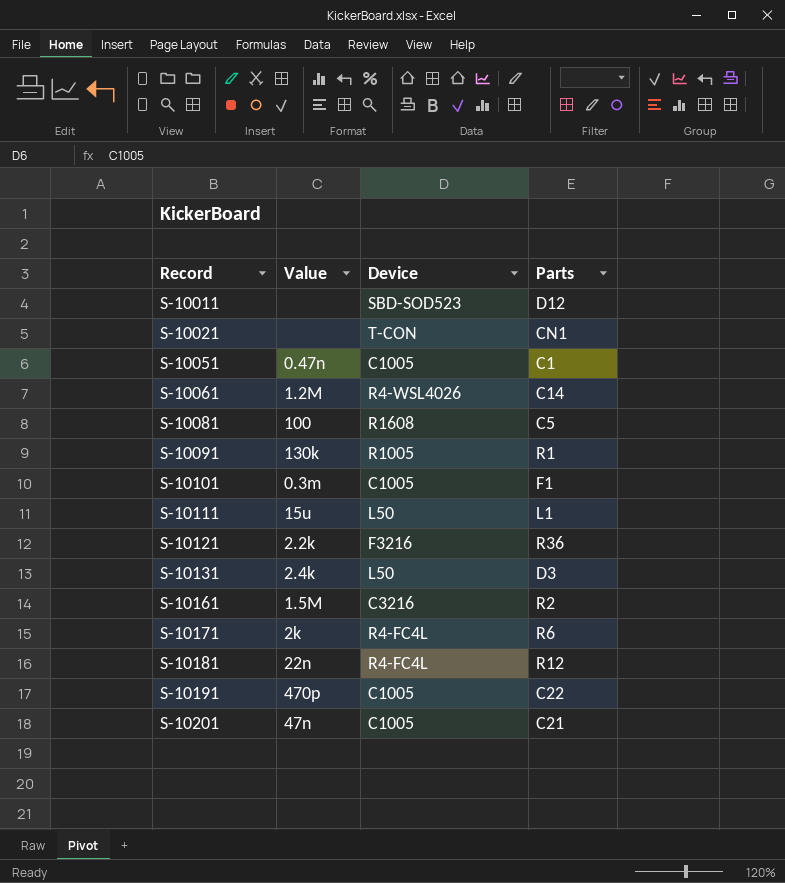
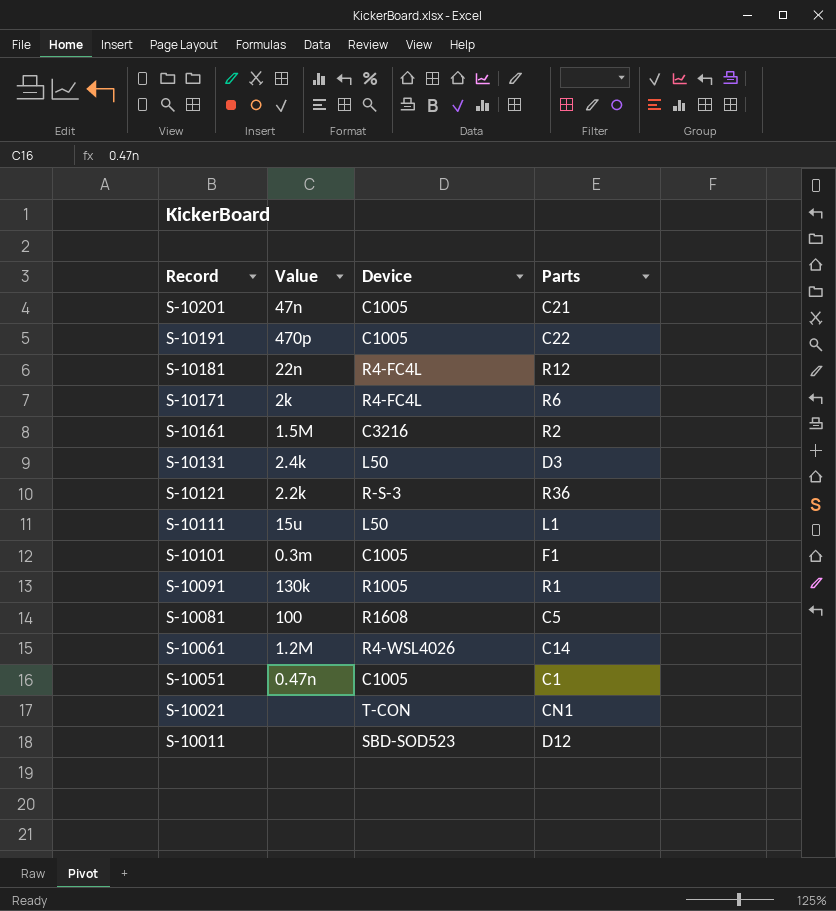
row order: Record ascending -> Record descending
S-10121 | Device: F3216 -> R-S-3

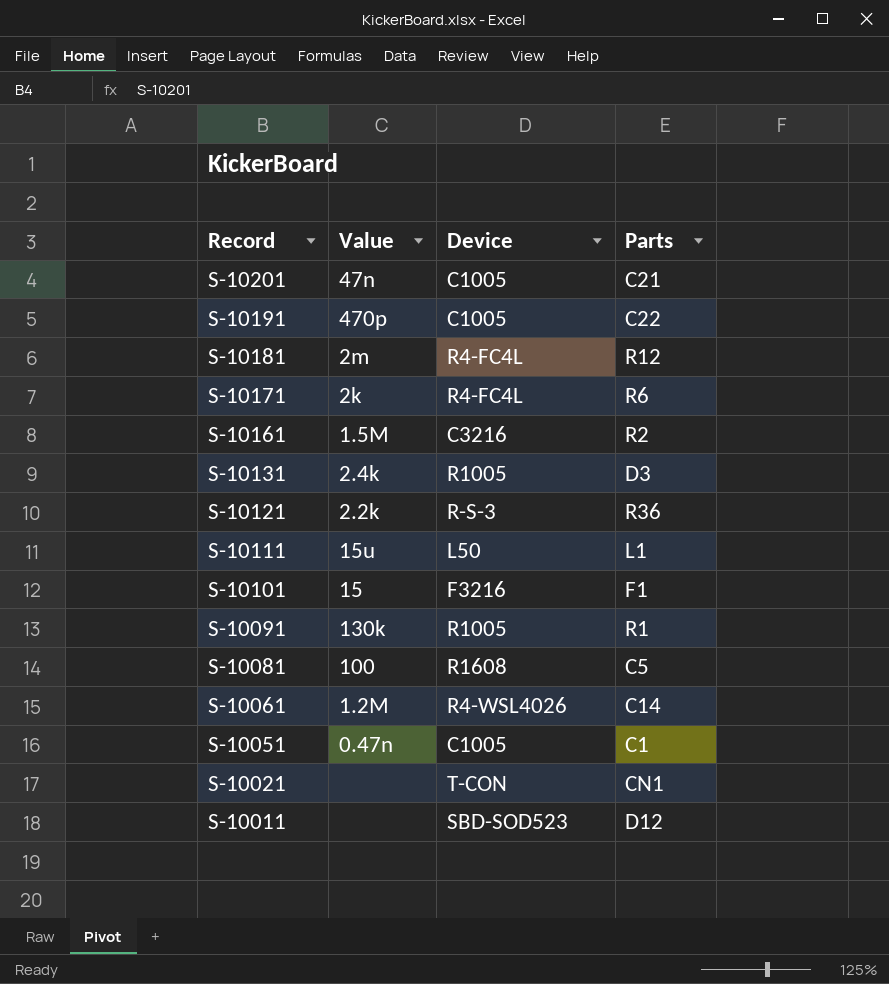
S-10181 | Value: 22n -> 2m
S-10131 | Device: L50 -> R1005
S-10101 | Value: 0.3m -> 15
S-10101 | Device: C1005 -> F3216

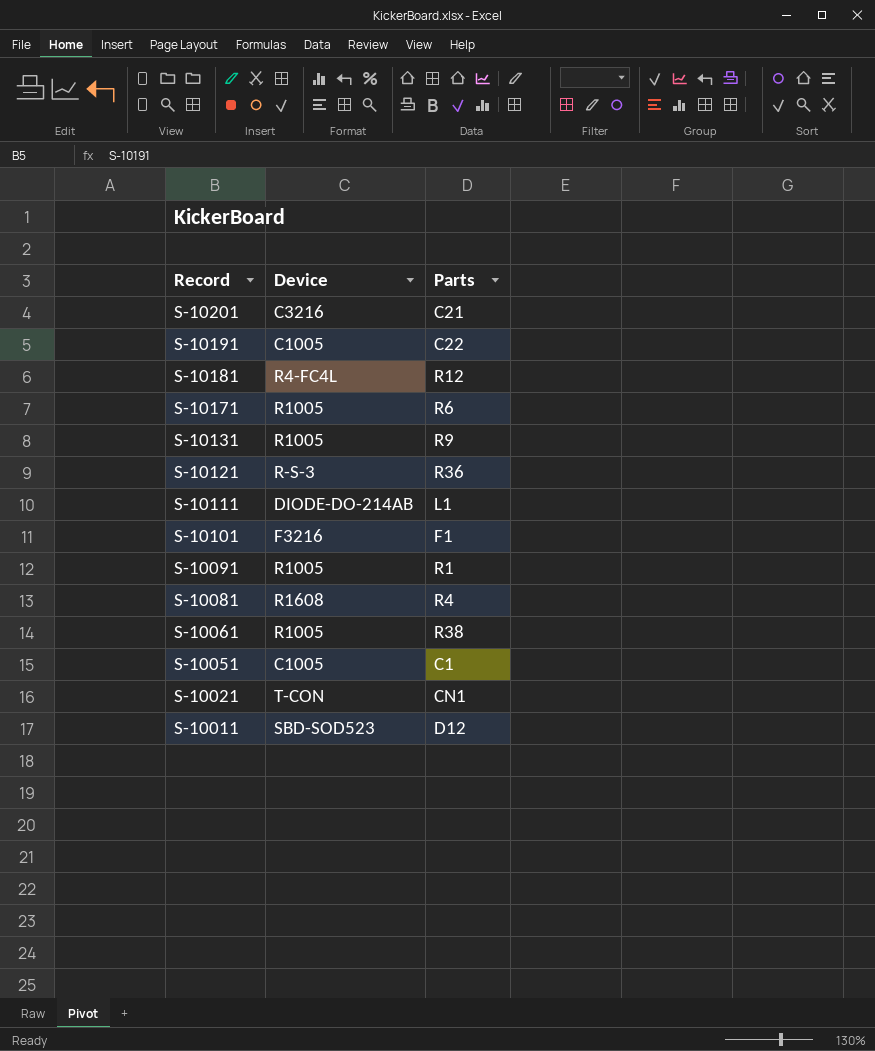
column Value | position: 2 -> none
row S-10161: 1.5M | C3216 | R2 -> none
S-10201 | Device: C1005 -> C3216
S-10171 | Device: R4-FC4L -> R1005
S-10131 | Parts: D3 -> R9
S-10111 | Device: L50 -> DIODE-DO-214AB
S-10081 | Parts: C5 -> R4
S-10061 | Device: R4-WSL4026 -> R1005
S-10061 | Parts: C14 -> R38

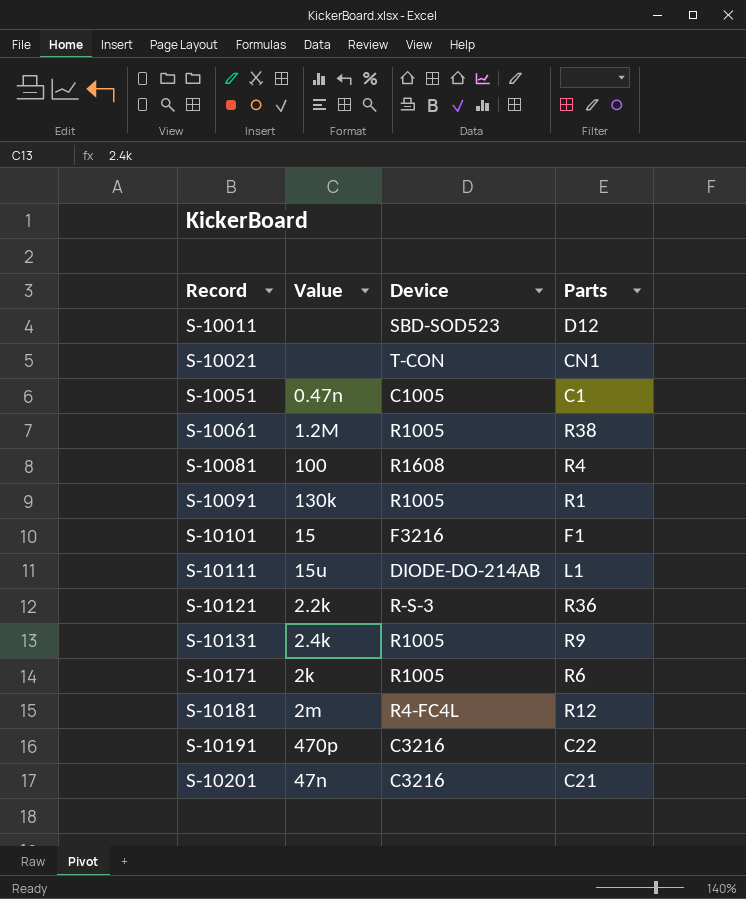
row order: Record descending -> Record ascending
column Value | position: none -> 2
S-10191 | Device: C1005 -> C3216

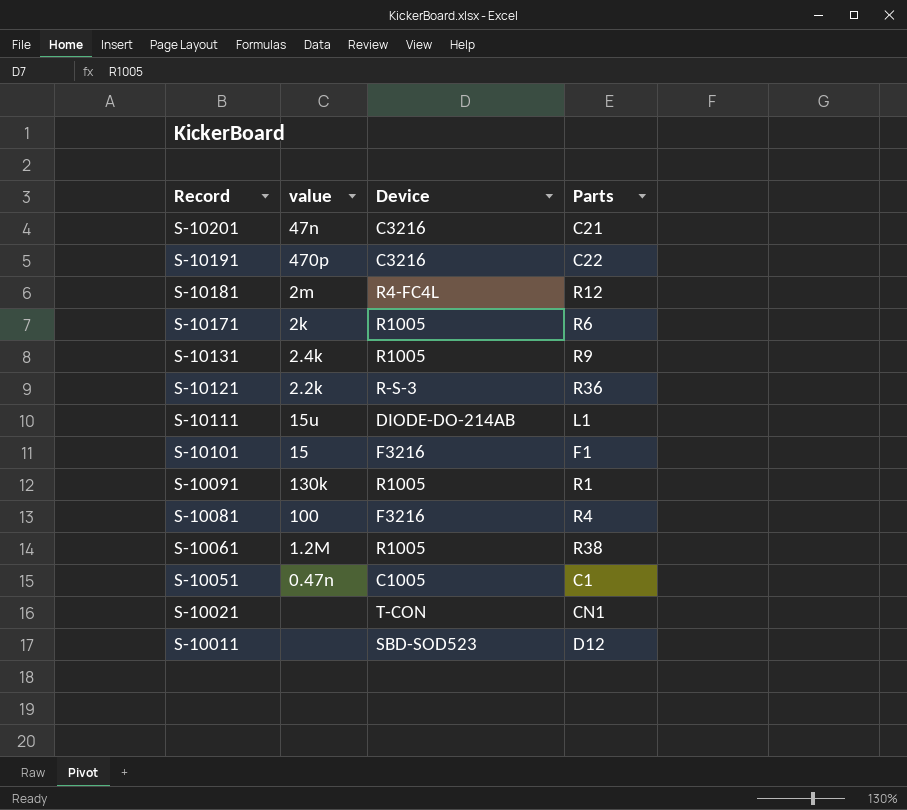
row order: Record ascending -> Record descending
column name: Value -> value
S-10081 | Device: R1608 -> F3216

